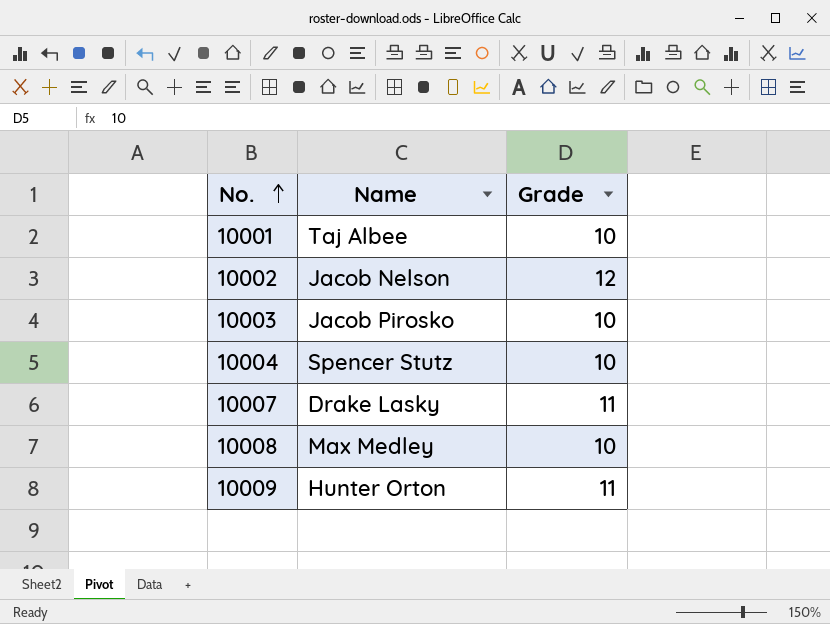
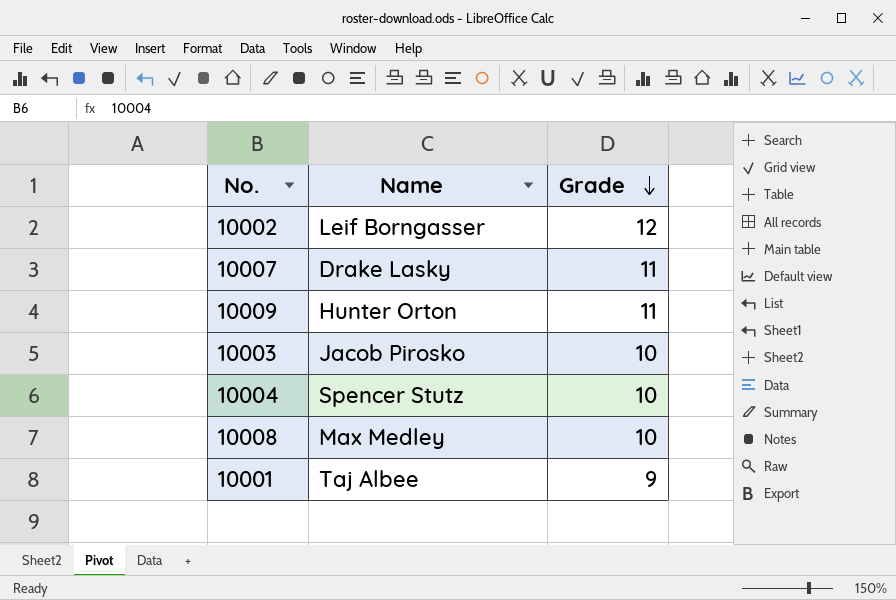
row order: No. ascending -> Grade descending
10002 | Name: Jacob Nelson -> Leif Borngasser
10001 | Grade: 10 -> 9

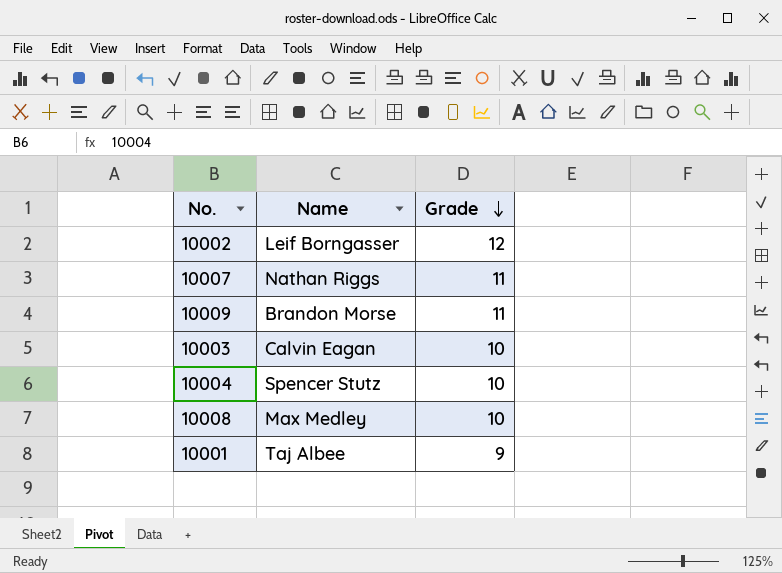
10007 | Name: Drake Lasky -> Nathan Riggs
10009 | Name: Hunter Orton -> Brandon Morse
10003 | Name: Jacob Pirosko -> Calvin Eagan

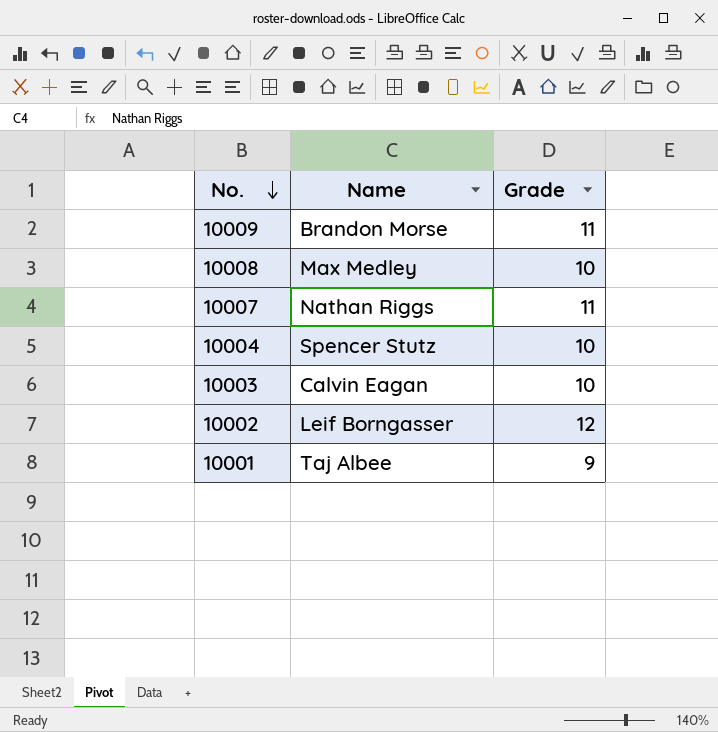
row order: Grade descending -> No. descending

